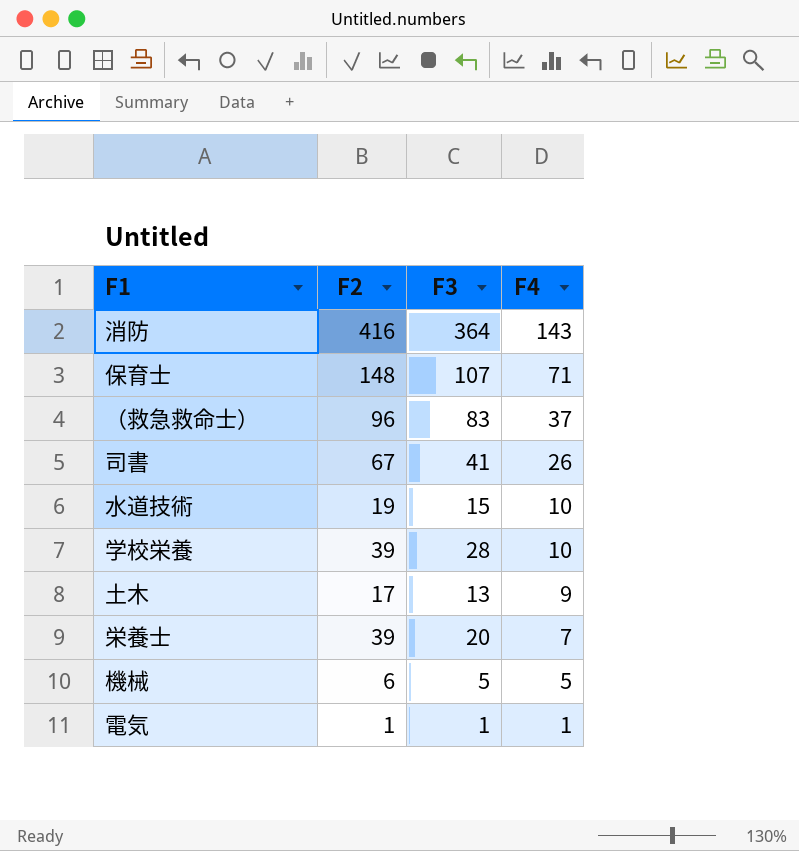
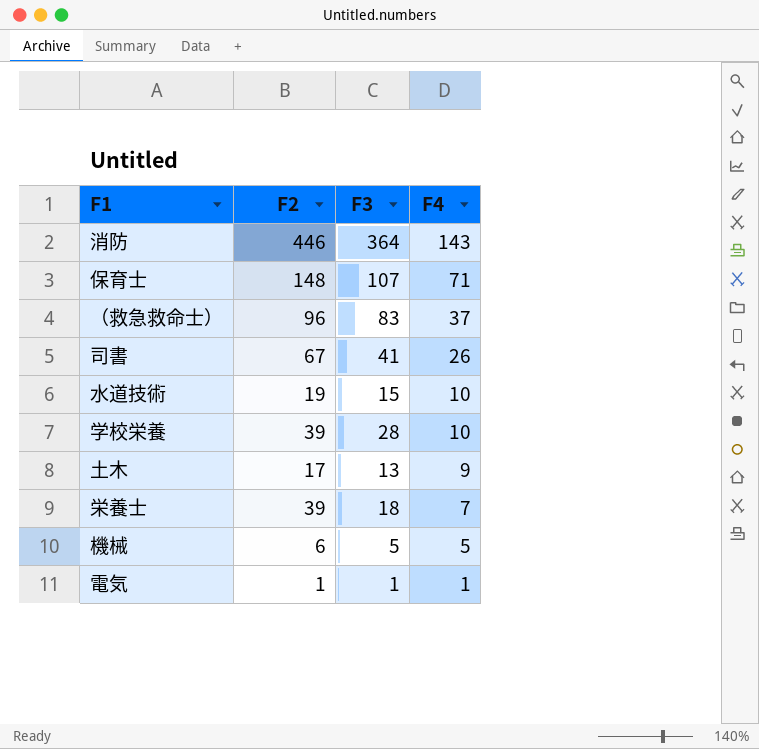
消防 | F2: 416 -> 446
栄養士 | F3: 20 -> 18

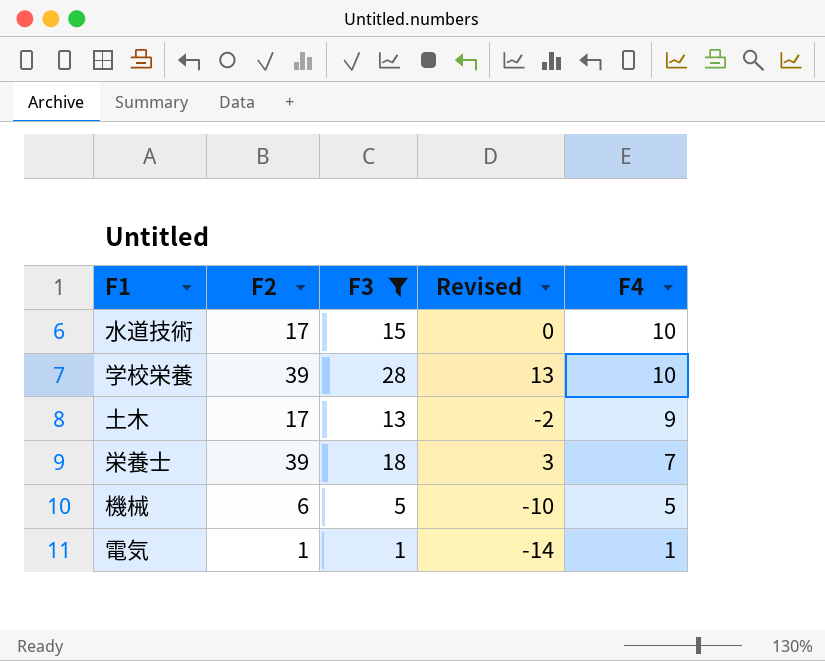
filter: none -> F3 <= 28
column Revised | formula: none -> [F3] - 15
水道技術 | F2: 19 -> 17

